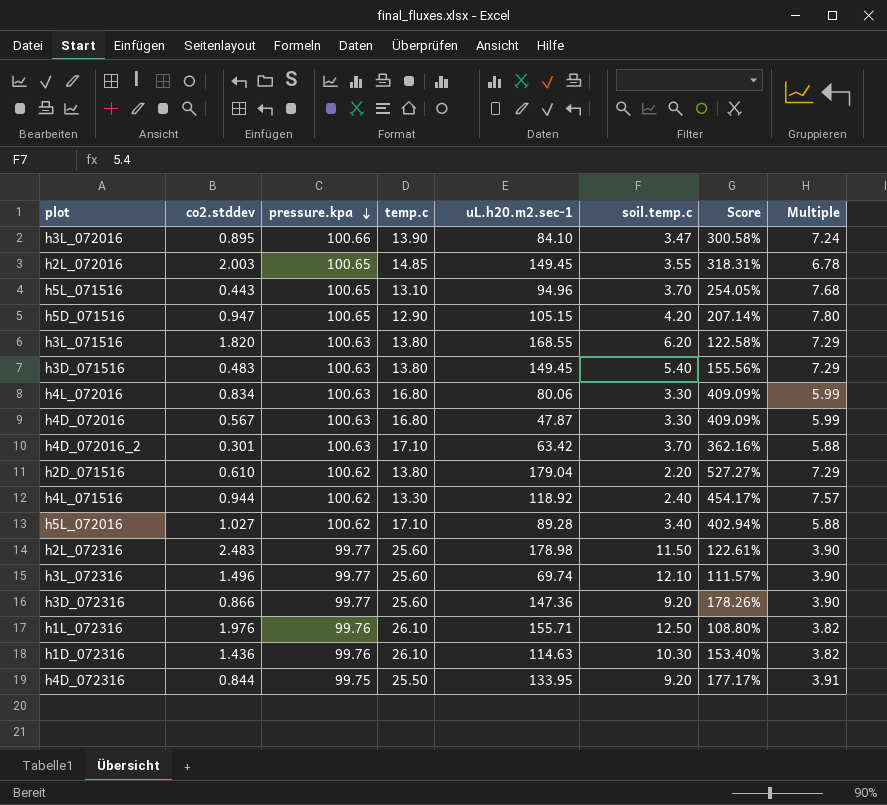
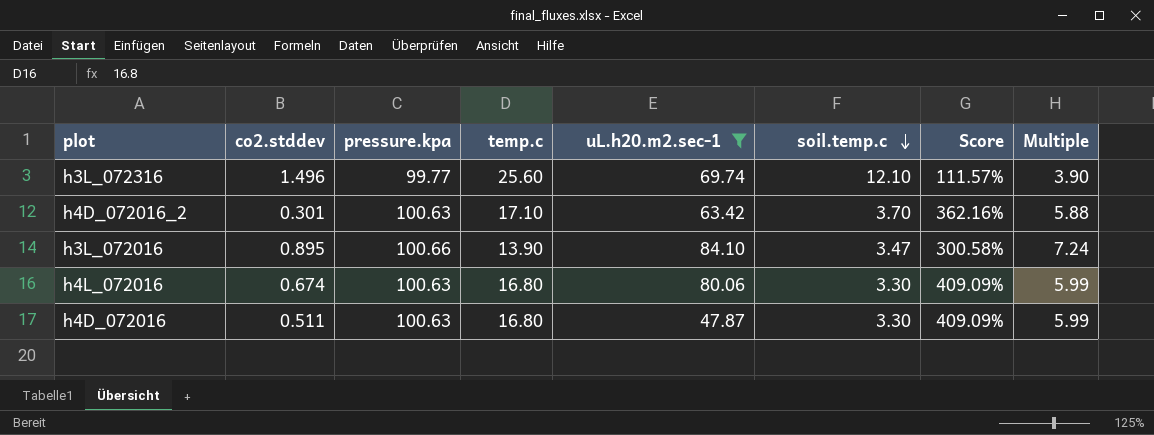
filter: none -> uL.h20.m2.sec-1 <= 84.10
row order: pressure.kpa descending -> soil.temp.c descending
h4L_072016 | co2.stddev: 0.834 -> 0.674
h4D_072016 | co2.stddev: 0.567 -> 0.511

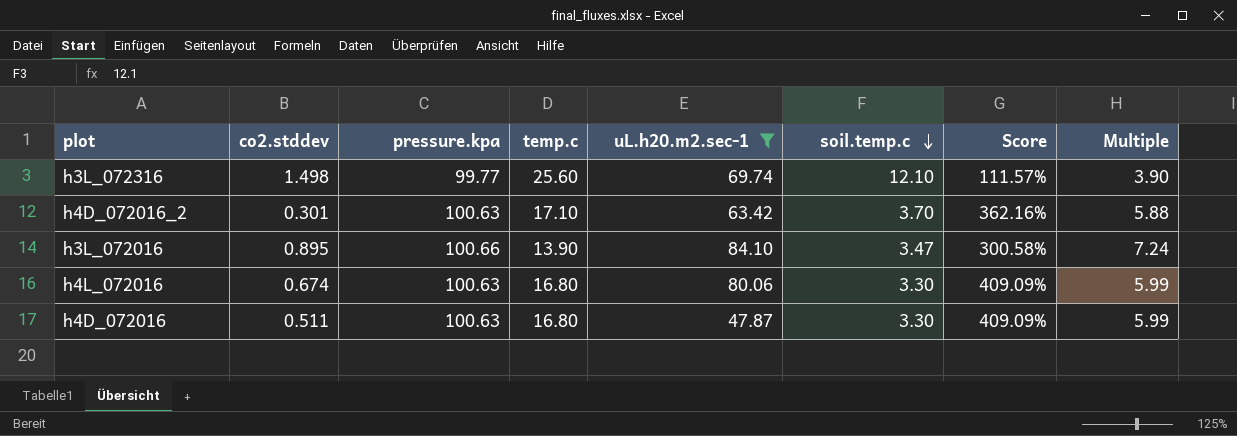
h3L_072316 | co2.stddev: 1.496 -> 1.498

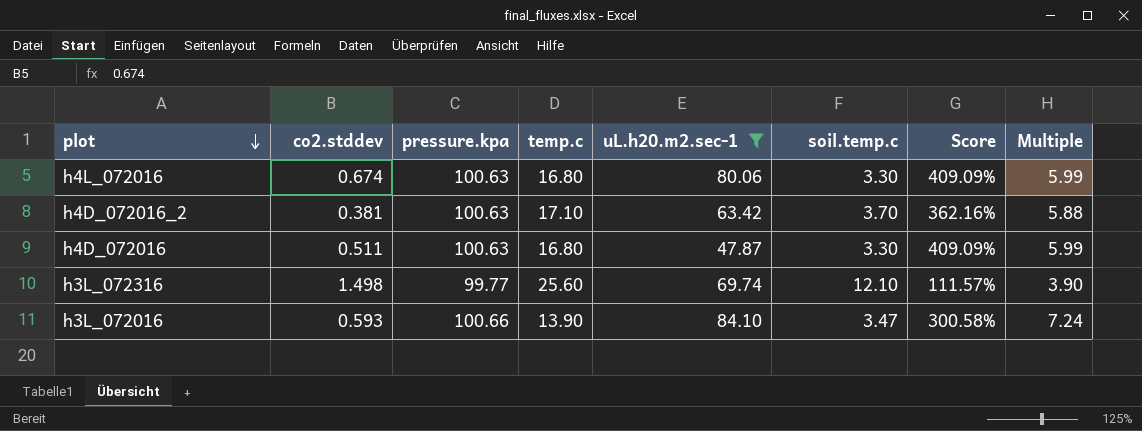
row order: soil.temp.c descending -> plot descending
h4D_072016_2 | co2.stddev: 0.301 -> 0.381
h3L_072016 | co2.stddev: 0.895 -> 0.593

